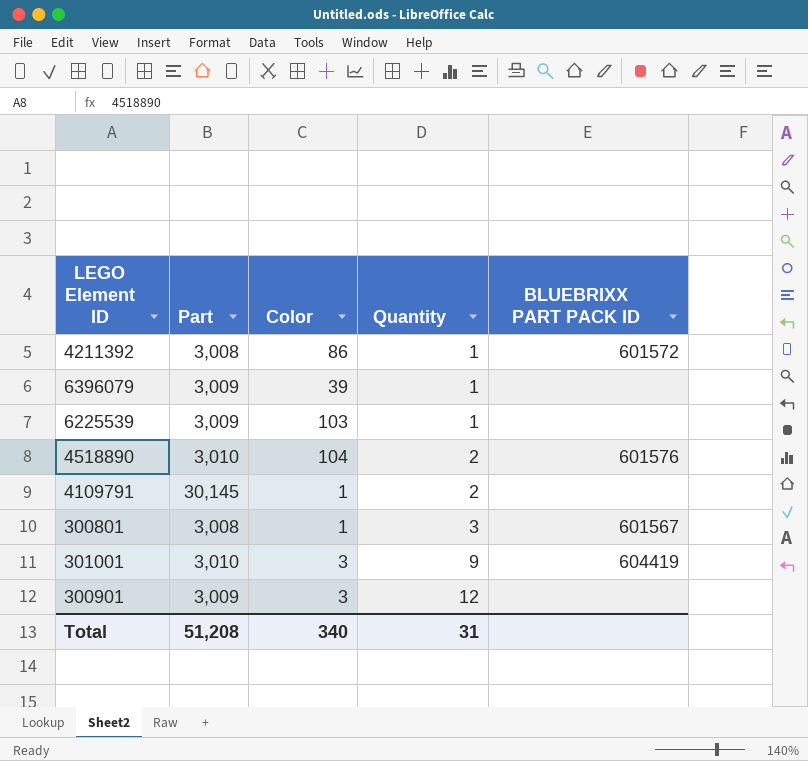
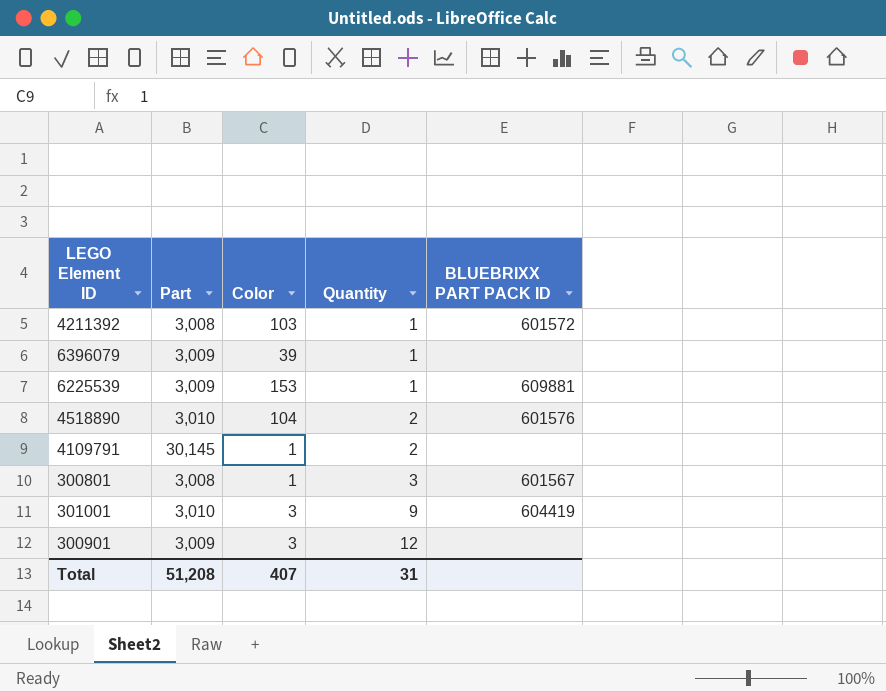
4211392 | Color: 86 -> 103
6225539 | Color: 103 -> 153
6225539 | BLUEBRIXX PART PACK ID: none -> 609881
Total | Color: 340 -> 407

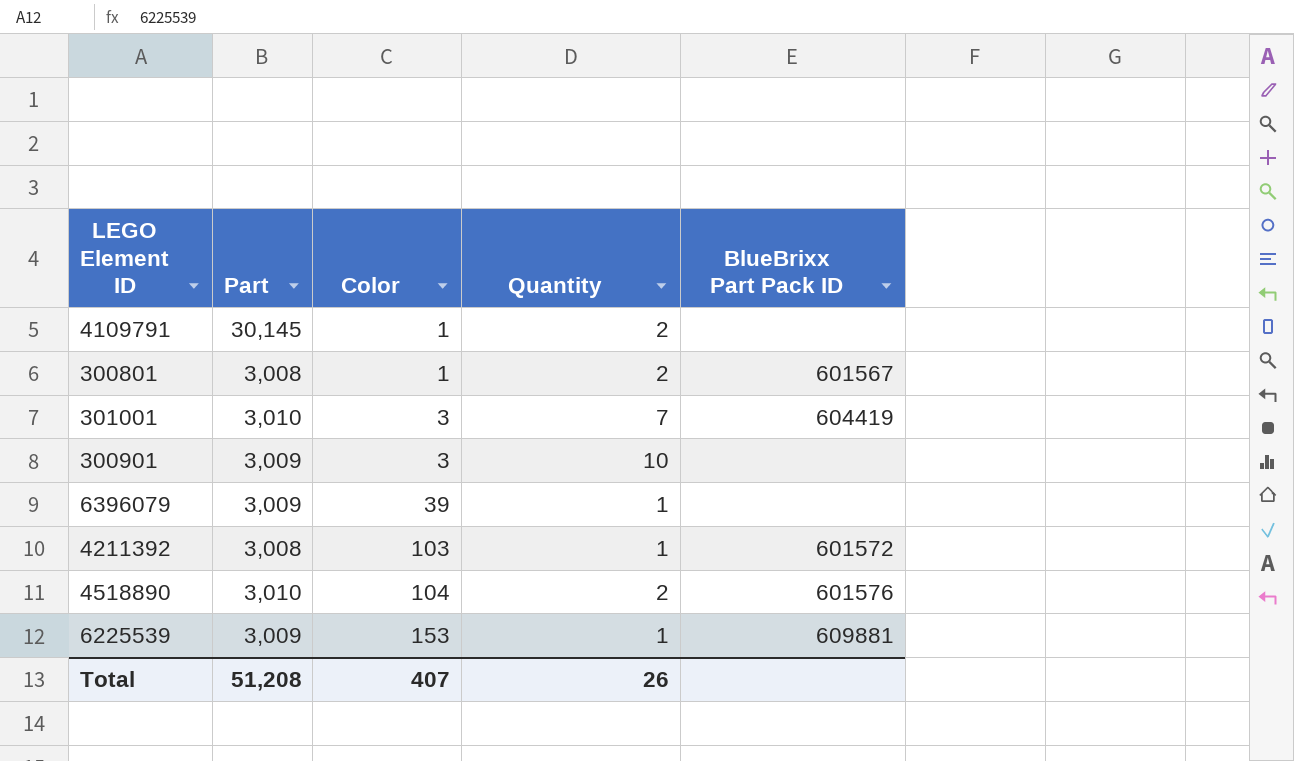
row order: Quantity ascending -> Color ascending
column name: BLUEBRIXX PART PACK ID -> BlueBrixx Part Pack ID
300801 | Quantity: 3 -> 2
301001 | Quantity: 9 -> 7
300901 | Quantity: 12 -> 10
Total | Quantity: 31 -> 26

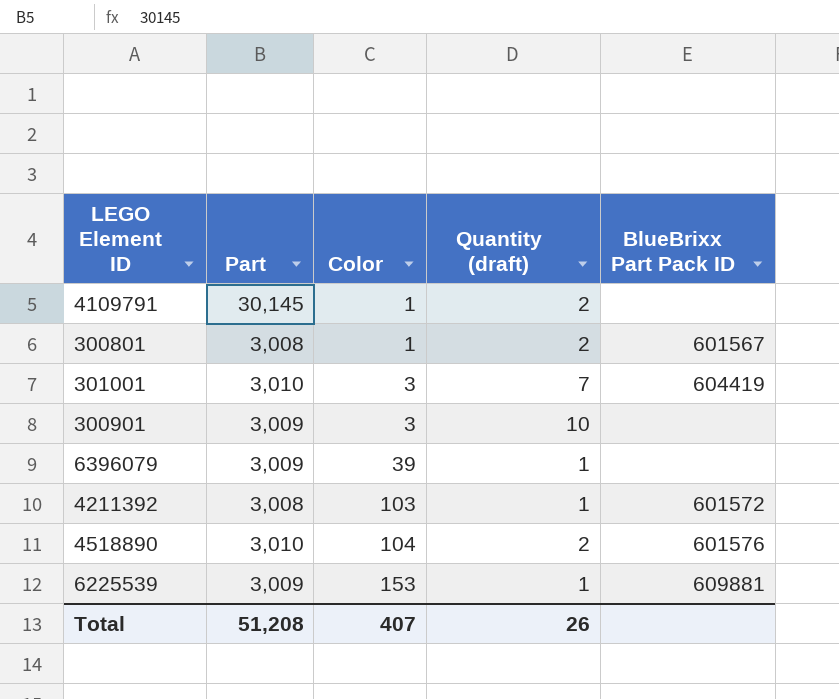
column name: Quantity -> Quantity (draft)

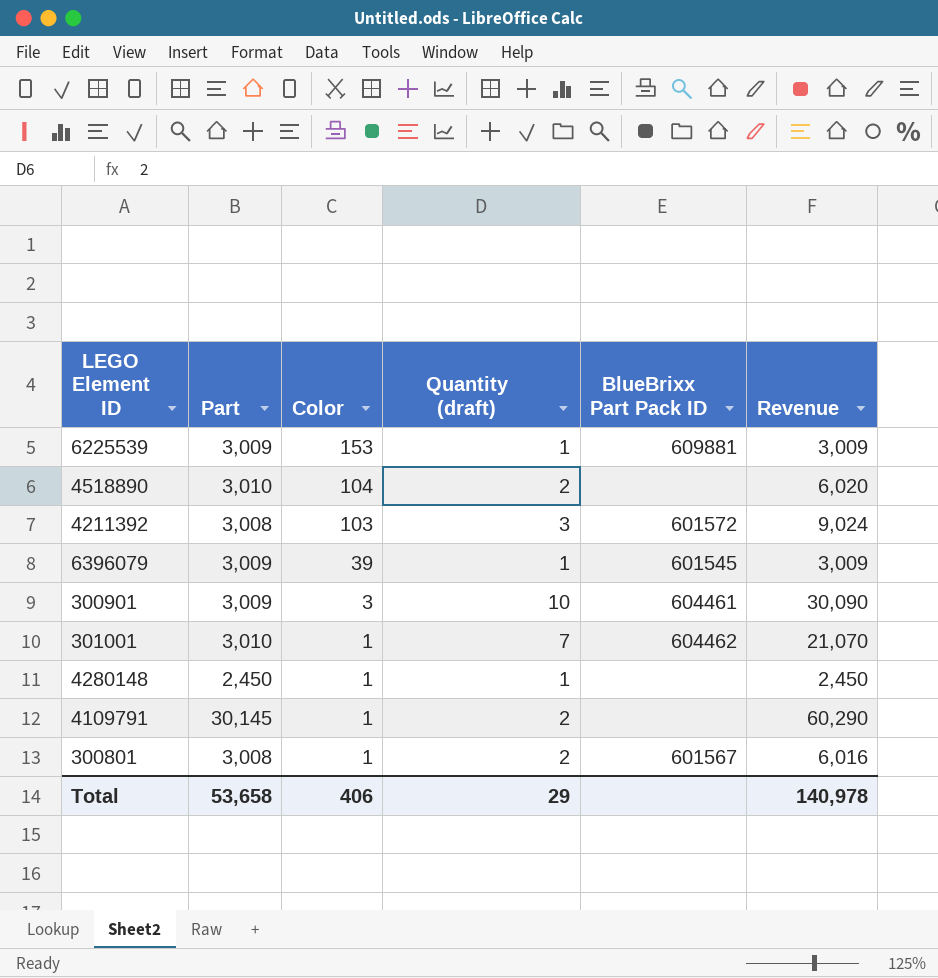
row order: Color ascending -> Color descending
column Revenue | formula: none -> [Part] * [Quantity (draft)]
4518890 | BlueBrixx Part Pack ID: 601576 -> none
4211392 | Quantity (draft): 1 -> 3
6396079 | BlueBrixx Part Pack ID: none -> 601545
300901 | BlueBrixx Part Pack ID: none -> 604461
301001 | Color: 3 -> 1
301001 | BlueBrixx Part Pack ID: 604419 -> 604462
row 4280148: none -> 2,450 | 1 | 1 | none | 2,450
Total | Part: 51,208 -> 53,658
Total | Color: 407 -> 406
Total | Quantity (draft): 26 -> 29

